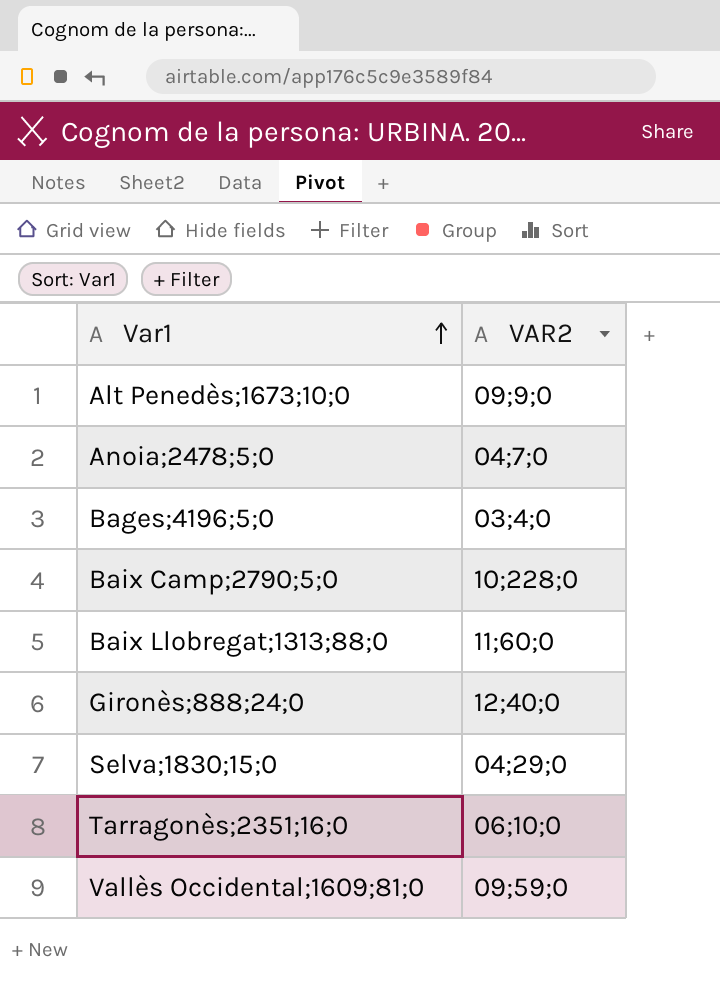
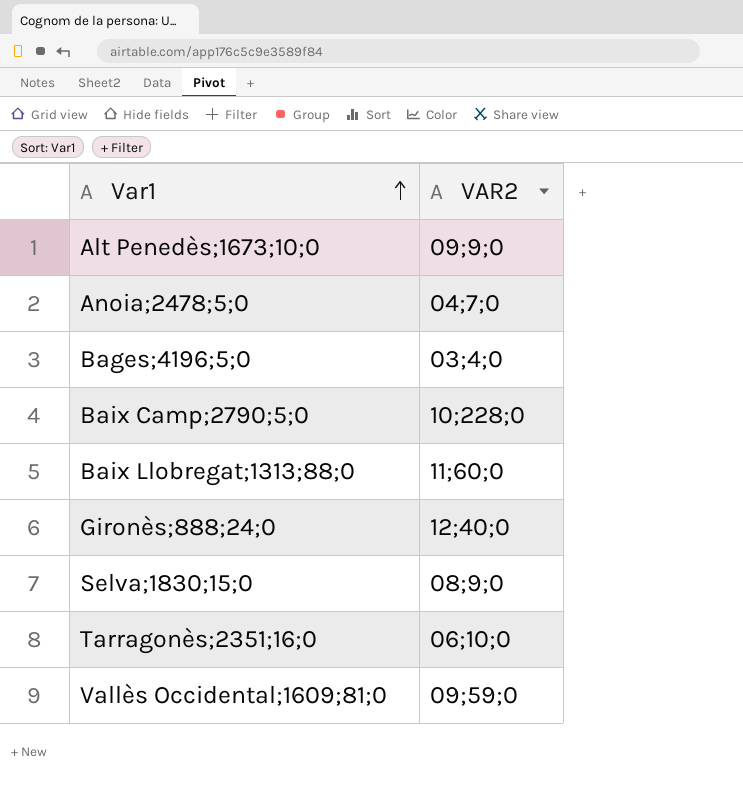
Selva;1830;15;0 | VAR2: 04;29;0 -> 08;9;0

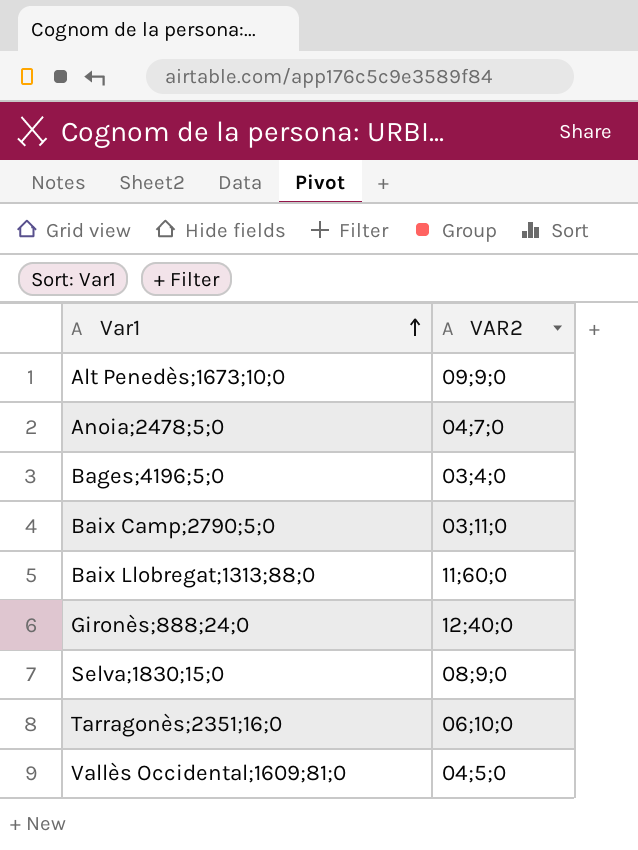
Baix Camp;2790;5;0 | VAR2: 10;228;0 -> 03;11;0
Vallès Occidental;1609;81;0 | VAR2: 09;59;0 -> 04;5;0

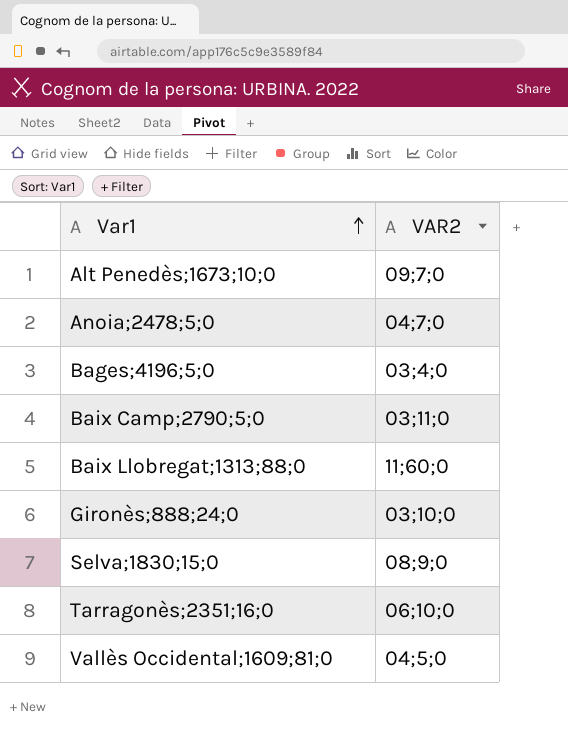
Alt Penedès;1673;10;0 | VAR2: 09;9;0 -> 09;7;0
Gironès;888;24;0 | VAR2: 12;40;0 -> 03;10;0

